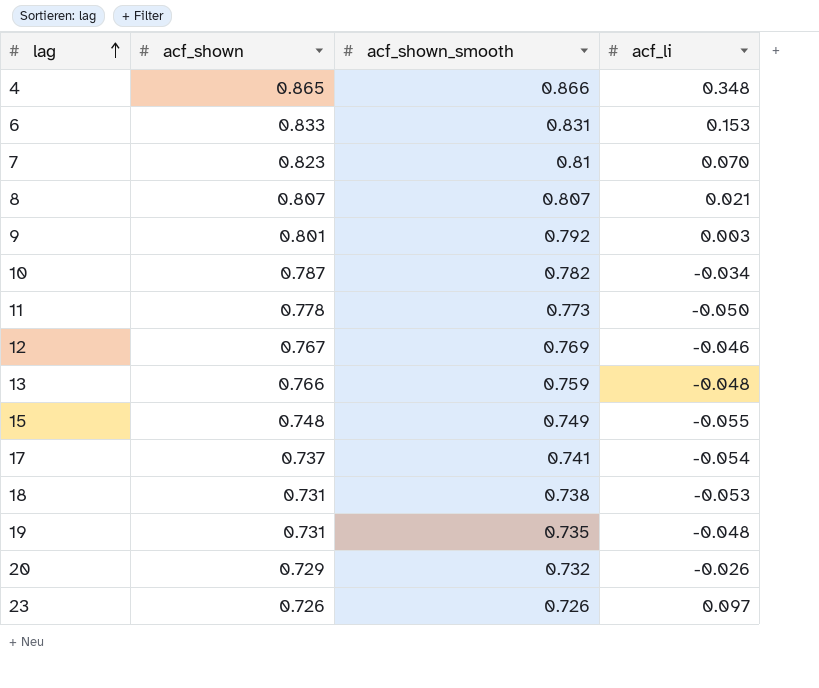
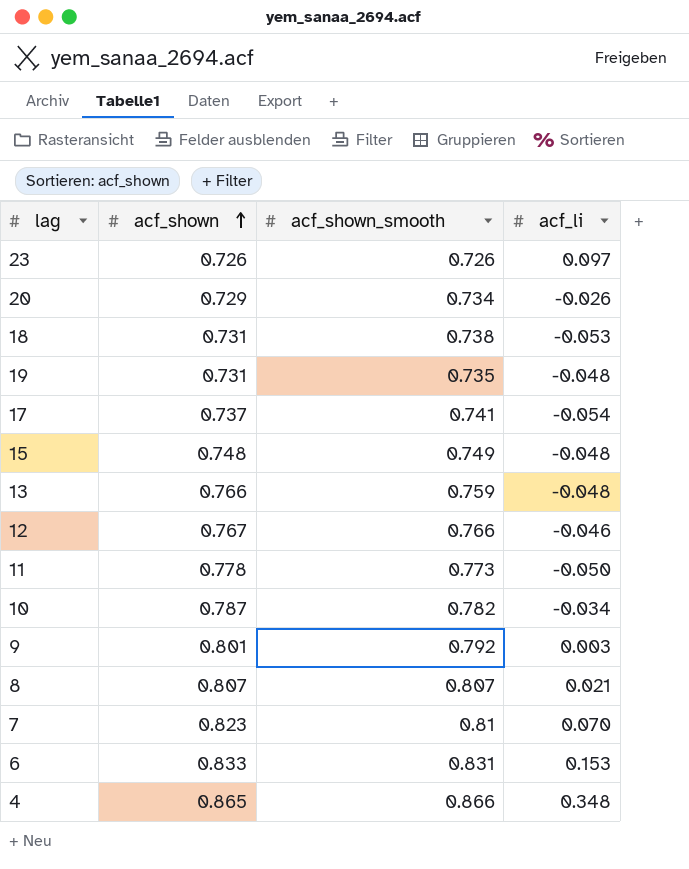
row order: lag ascending -> acf_shown ascending
20 | acf_shown_smooth: 0.732 -> 0.734
15 | acf_li: -0.055 -> -0.048
12 | acf_shown_smooth: 0.769 -> 0.766

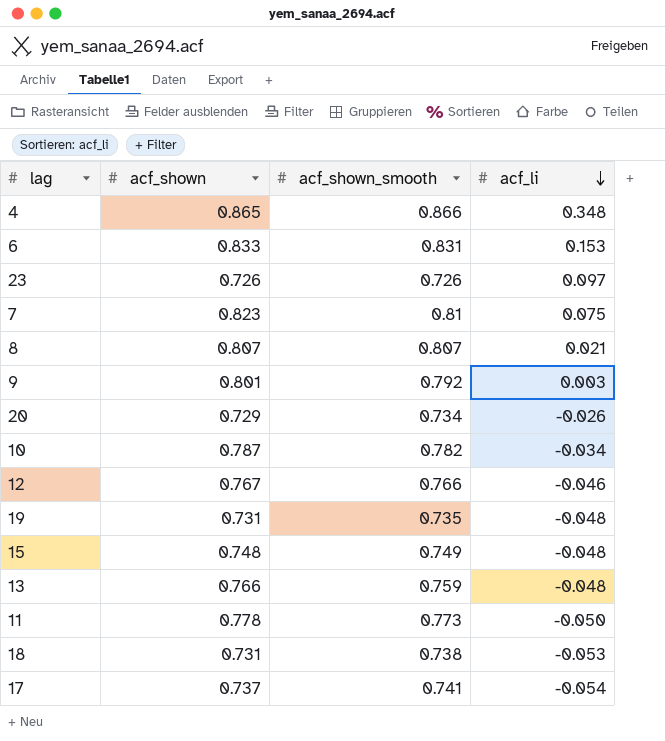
row order: acf_shown ascending -> acf_li descending
7 | acf_li: 0.070 -> 0.075

